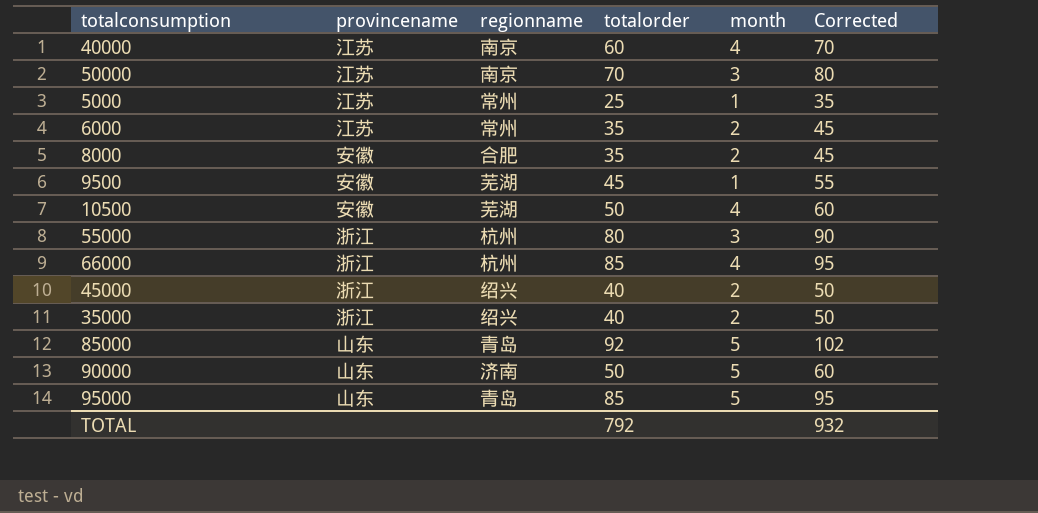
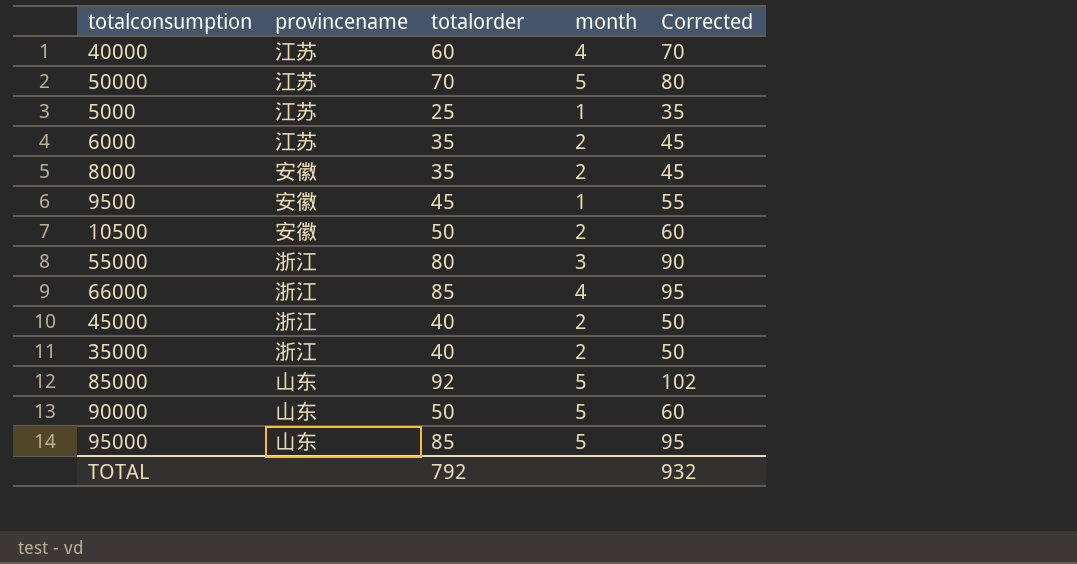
column regionname | position: 3 -> none
50000 | month: 3 -> 5
10500 | month: 4 -> 2

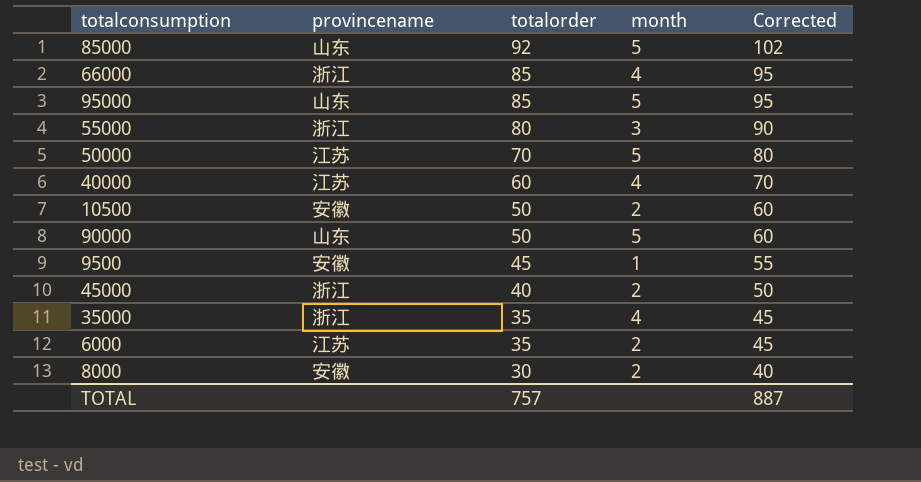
row order: none -> totalorder descending
row 5000: 江苏 | 25 | 1 | 35 -> none
35000 | totalorder: 40 -> 35
35000 | month: 2 -> 4
35000 | Corrected: 50 -> 45
8000 | totalorder: 35 -> 30
8000 | Corrected: 45 -> 40
TOTAL | totalorder: 792 -> 757
TOTAL | Corrected: 932 -> 887

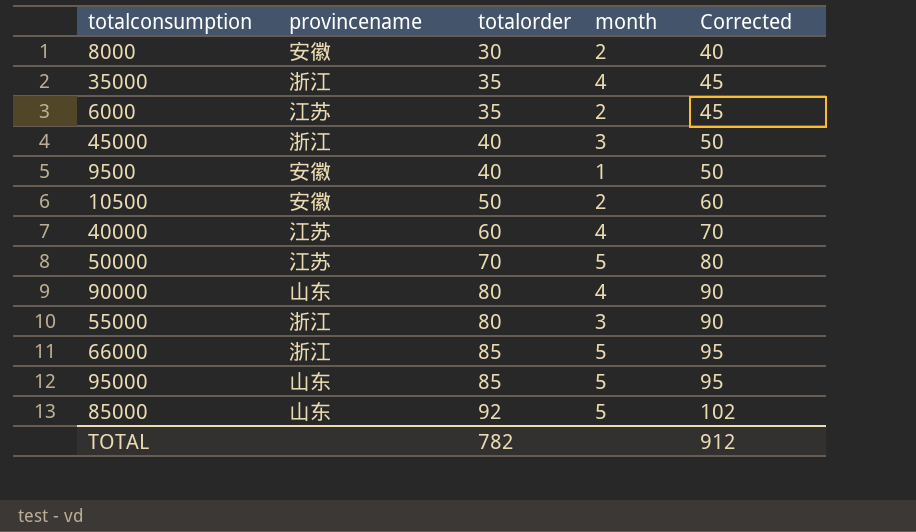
row order: totalorder descending -> totalorder ascending
45000 | month: 2 -> 3
9500 | totalorder: 45 -> 40
9500 | Corrected: 55 -> 50
90000 | totalorder: 50 -> 80
90000 | month: 5 -> 4
90000 | Corrected: 60 -> 90
66000 | month: 4 -> 5
TOTAL | totalorder: 757 -> 782
TOTAL | Corrected: 887 -> 912

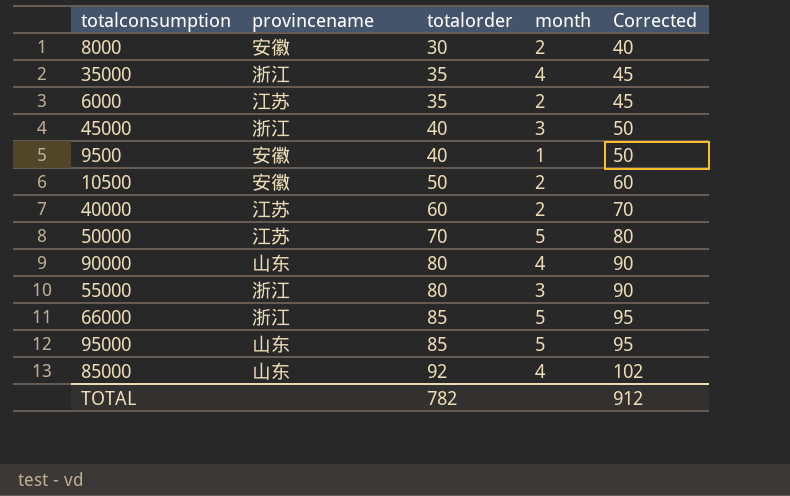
40000 | month: 4 -> 2
85000 | month: 5 -> 4

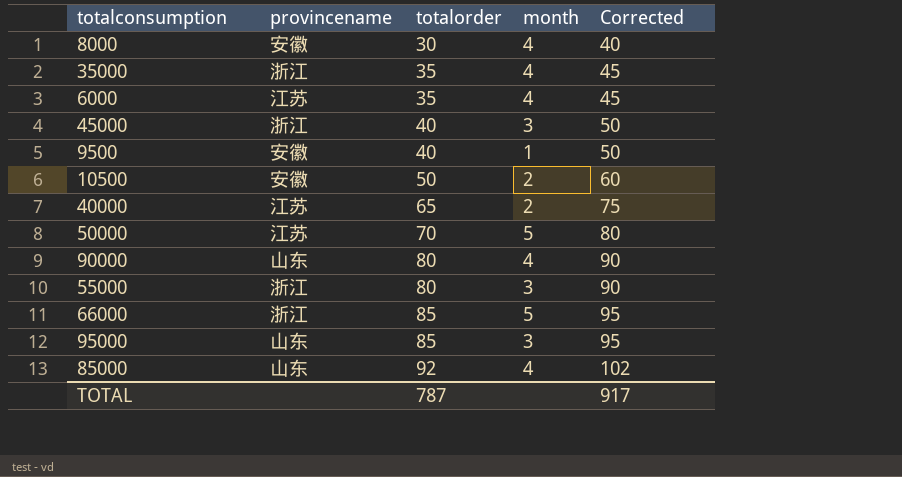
8000 | month: 2 -> 4
6000 | month: 2 -> 4
40000 | totalorder: 60 -> 65
40000 | Corrected: 70 -> 75
95000 | month: 5 -> 3
TOTAL | totalorder: 782 -> 787
TOTAL | Corrected: 912 -> 917

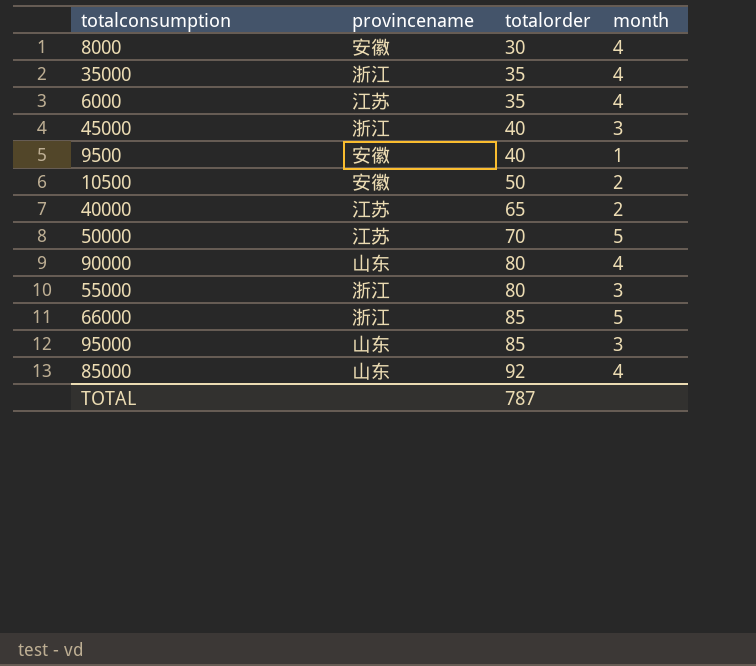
column Corrected | formula: [totalorder] + 10 -> none

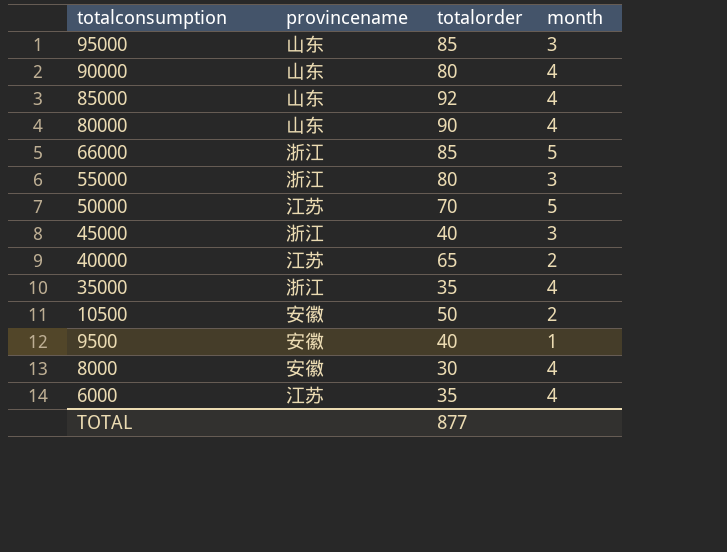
row order: totalorder ascending -> totalconsumption descending
row 80000: none -> 山东 | 90 | 4
TOTAL | totalorder: 787 -> 877

